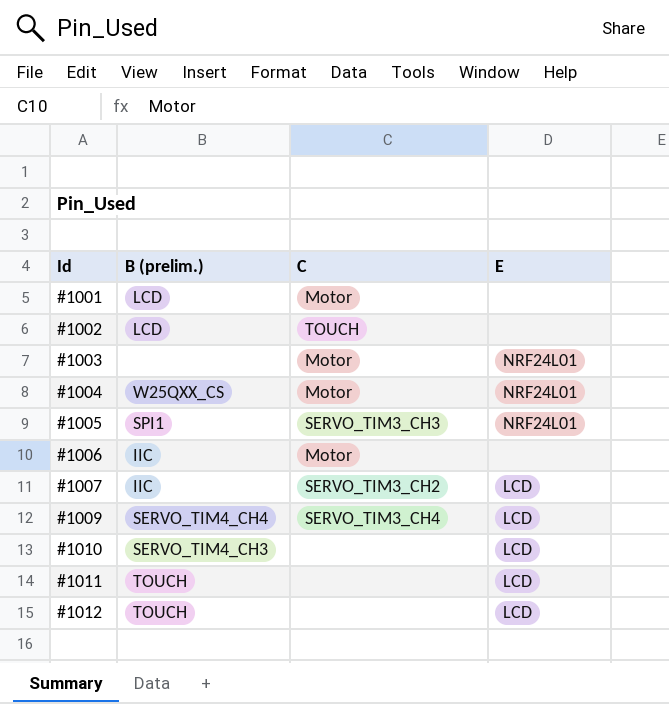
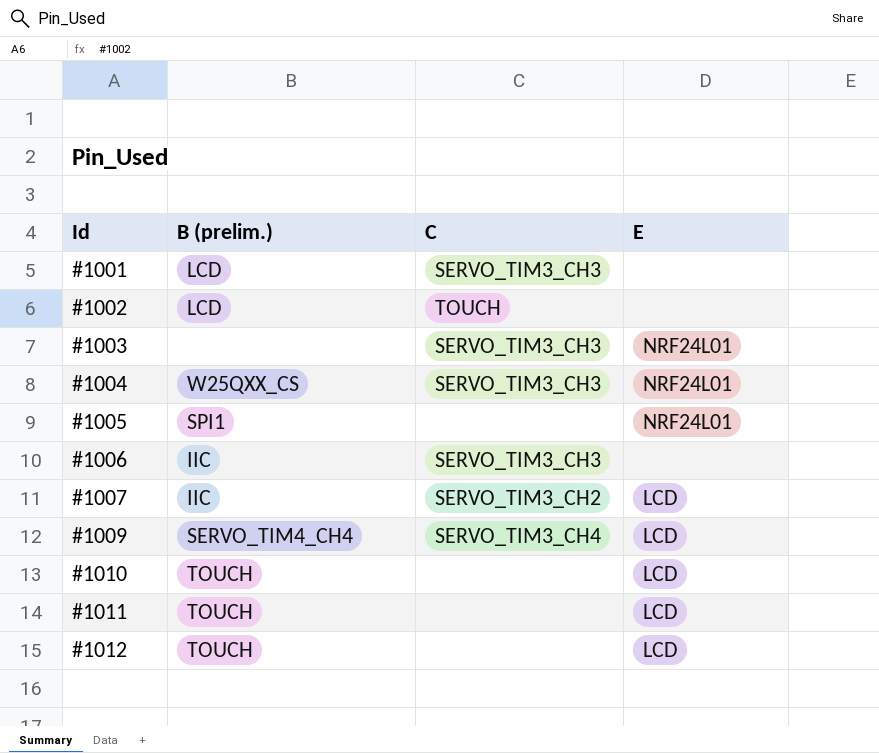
#1001 | C: Motor -> SERVO_TIM3_CH3
#1003 | C: Motor -> SERVO_TIM3_CH3
#1004 | C: Motor -> SERVO_TIM3_CH3
#1005 | C: SERVO_TIM3_CH3 -> none
#1006 | C: Motor -> SERVO_TIM3_CH3
#1010 | B (prelim.): SERVO_TIM4_CH3 -> TOUCH

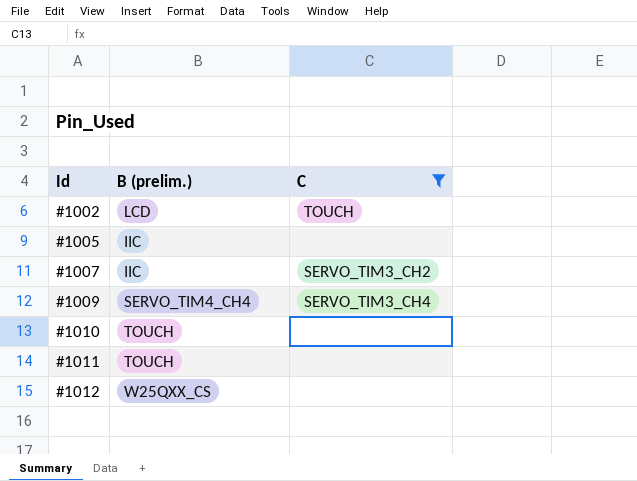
filter: none -> C != SERVO_TIM3_CH3
column E | position: 4 -> none
#1005 | B (prelim.): SPI1 -> IIC
#1012 | B (prelim.): TOUCH -> W25QXX_CS

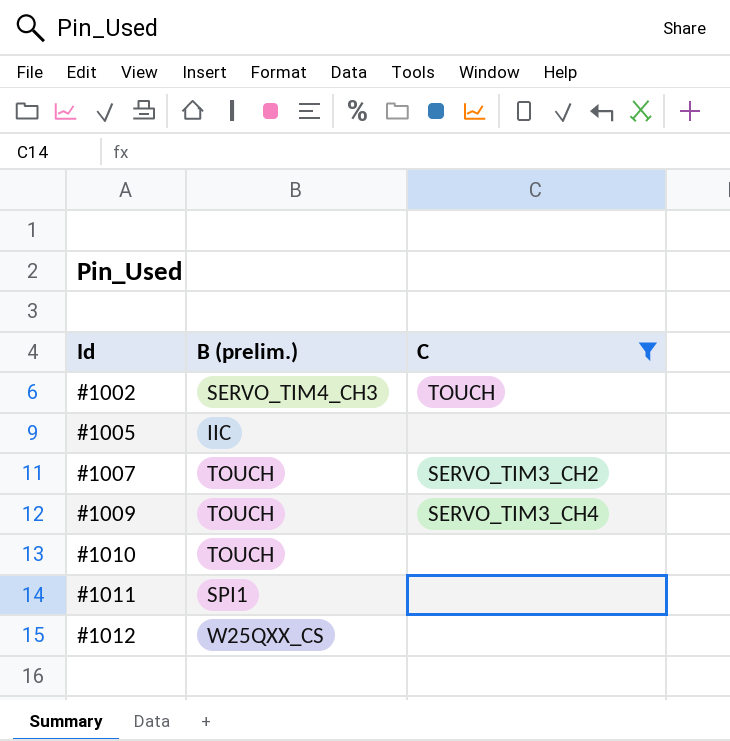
#1002 | B (prelim.): LCD -> SERVO_TIM4_CH3
#1007 | B (prelim.): IIC -> TOUCH
#1009 | B (prelim.): SERVO_TIM4_CH4 -> TOUCH
#1011 | B (prelim.): TOUCH -> SPI1

